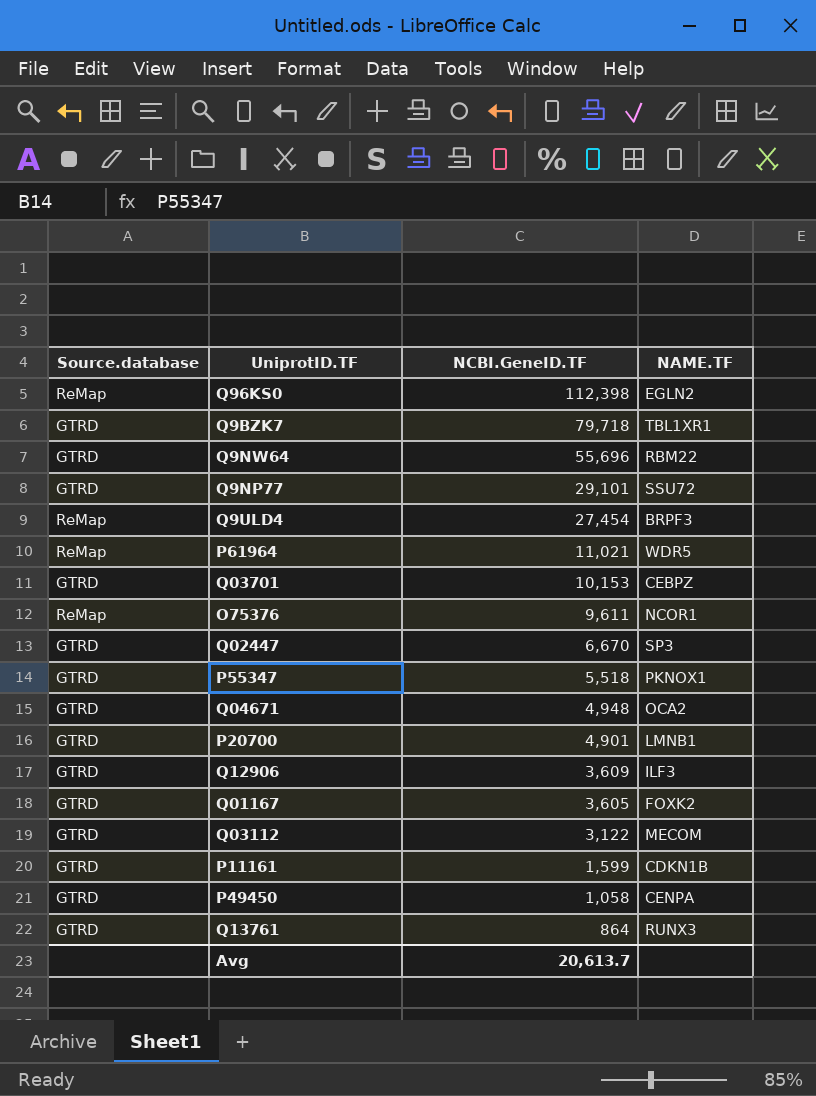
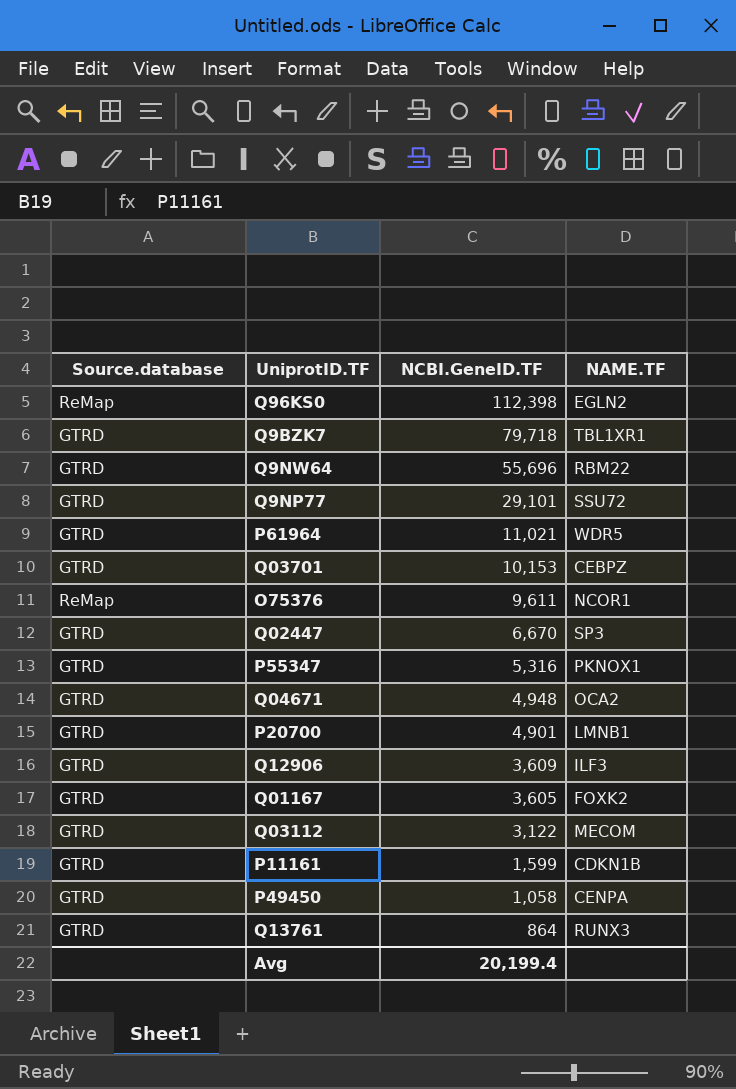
row Q9ULD4: ReMap | 27,454 | BRPF3 -> none
P61964 | Source.database: ReMap -> GTRD
P55347 | NCBI.GeneID.TF: 5,518 -> 5,316
Avg | NCBI.GeneID.TF: 20,613.7 -> 20,199.4

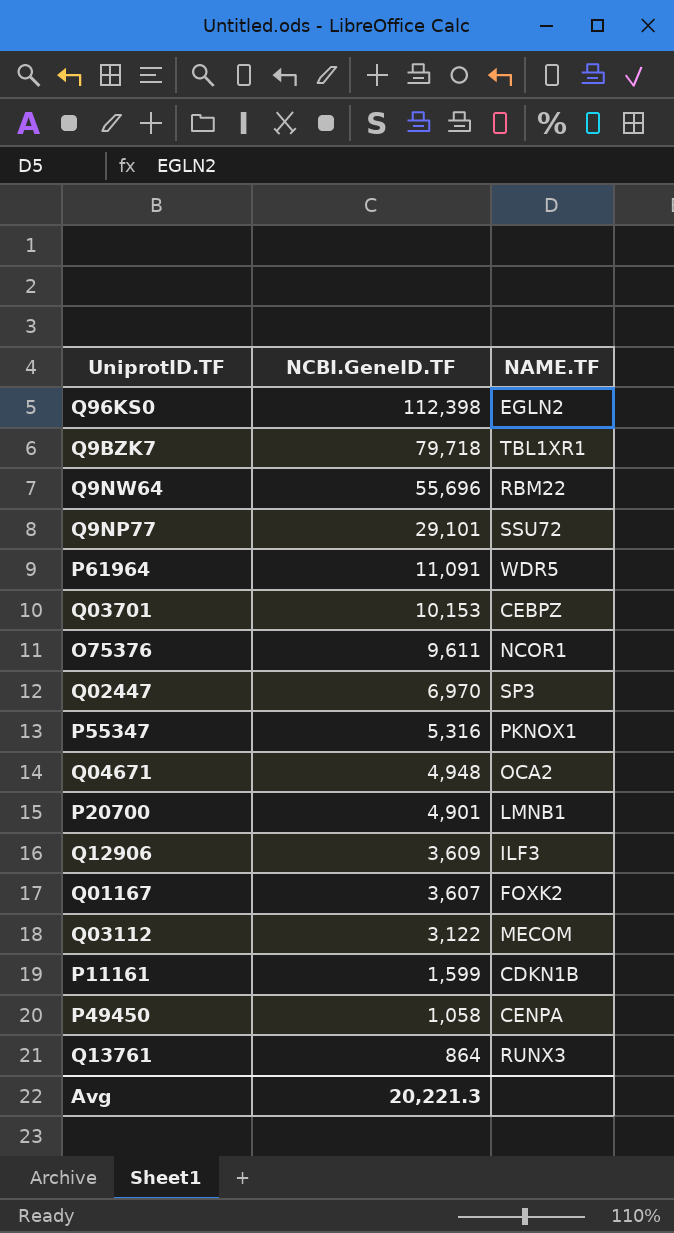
column Source.database | position: 1 -> none
P61964 | NCBI.GeneID.TF: 11,021 -> 11,091
Q02447 | NCBI.GeneID.TF: 6,670 -> 6,970
Q01167 | NCBI.GeneID.TF: 3,605 -> 3,607
Avg | NCBI.GeneID.TF: 20,199.4 -> 20,221.3

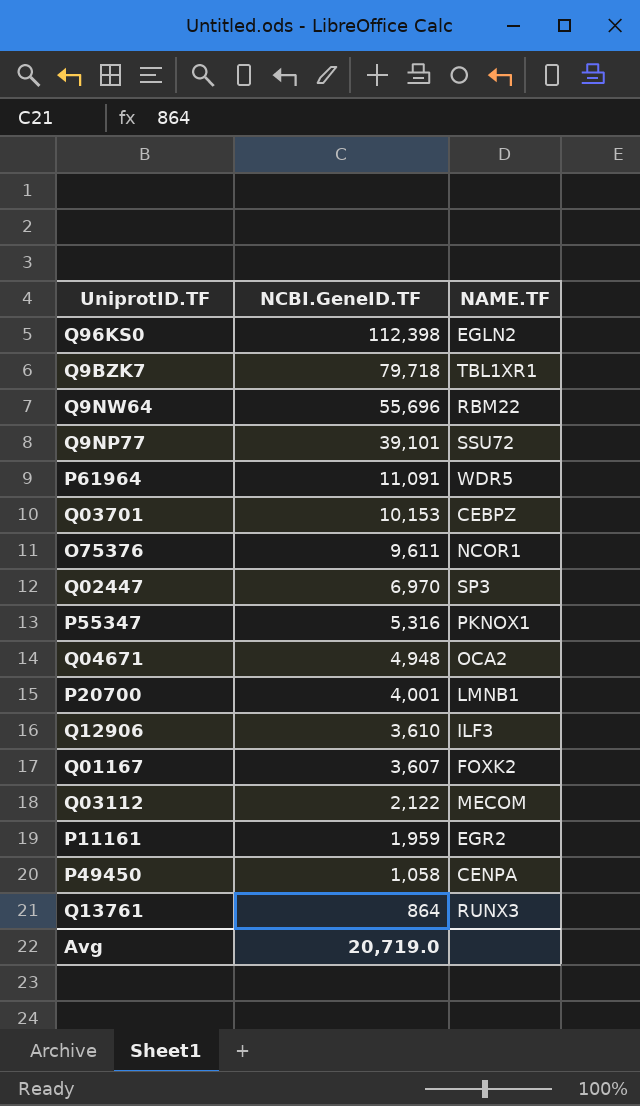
Q9NP77 | NCBI.GeneID.TF: 29,101 -> 39,101
P20700 | NCBI.GeneID.TF: 4,901 -> 4,001
Q12906 | NCBI.GeneID.TF: 3,609 -> 3,610
Q03112 | NCBI.GeneID.TF: 3,122 -> 2,122
P11161 | NCBI.GeneID.TF: 1,599 -> 1,959
P11161 | NAME.TF: CDKN1B -> EGR2
Avg | NCBI.GeneID.TF: 20,221.3 -> 20,719.0

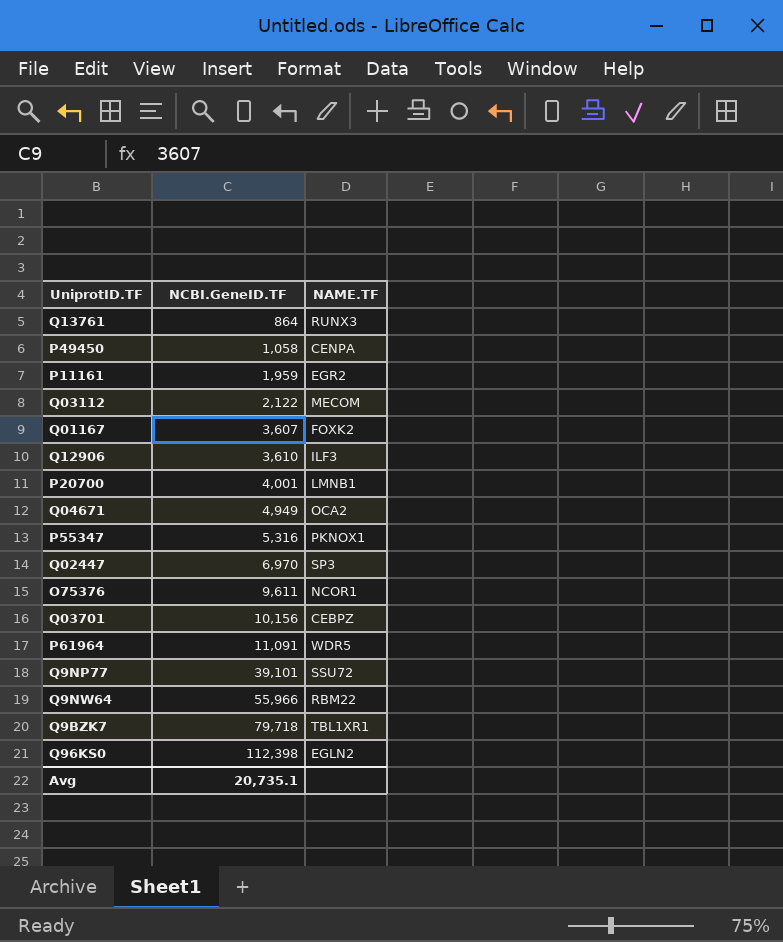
row order: NCBI.GeneID.TF descending -> NCBI.GeneID.TF ascending
Q04671 | NCBI.GeneID.TF: 4,948 -> 4,949
Q03701 | NCBI.GeneID.TF: 10,153 -> 10,156
Q9NW64 | NCBI.GeneID.TF: 55,696 -> 55,966
Avg | NCBI.GeneID.TF: 20,719.0 -> 20,735.1

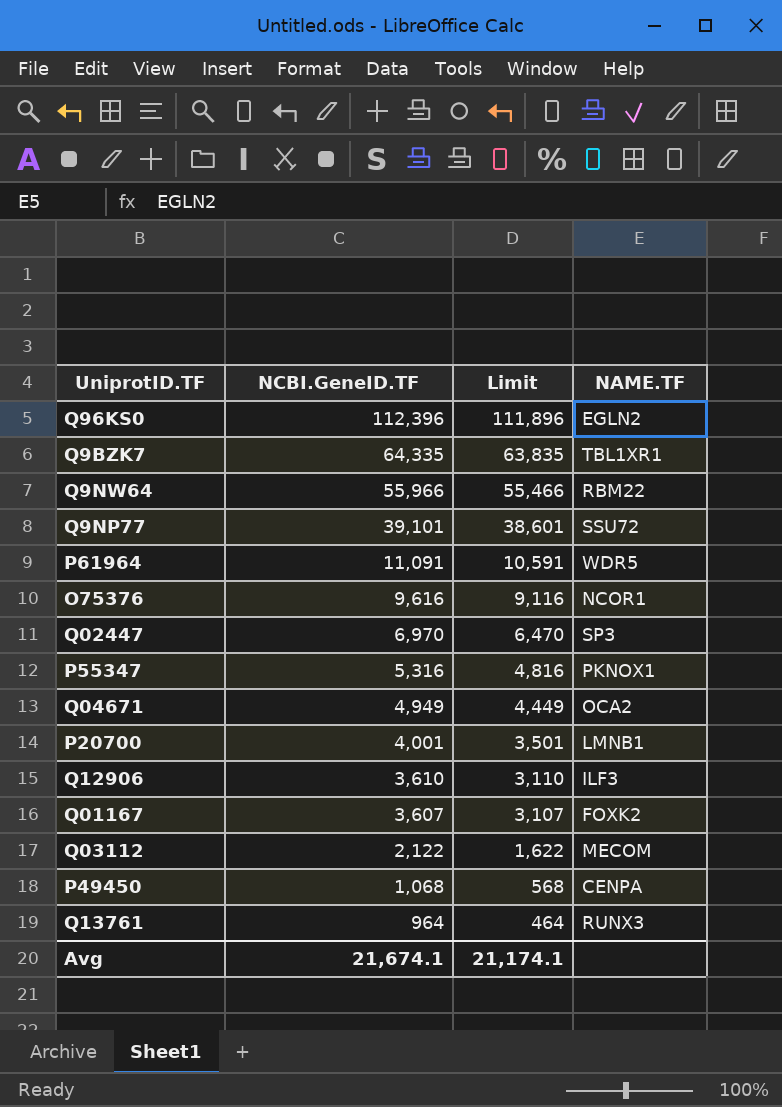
row order: NCBI.GeneID.TF ascending -> NCBI.GeneID.TF descending
column Limit | formula: none -> [NCBI.GeneID.TF] - 500
row P11161: 1,959 | EGR2 -> none
row Q03701: 10,156 | CEBPZ -> none
Q96KS0 | NCBI.GeneID.TF: 112,398 -> 112,396
Q9BZK7 | NCBI.GeneID.TF: 79,718 -> 64,335
O75376 | NCBI.GeneID.TF: 9,611 -> 9,616
P49450 | NCBI.GeneID.TF: 1,058 -> 1,068
Q13761 | NCBI.GeneID.TF: 864 -> 964
Avg | NCBI.GeneID.TF: 20,735.1 -> 21,674.1

